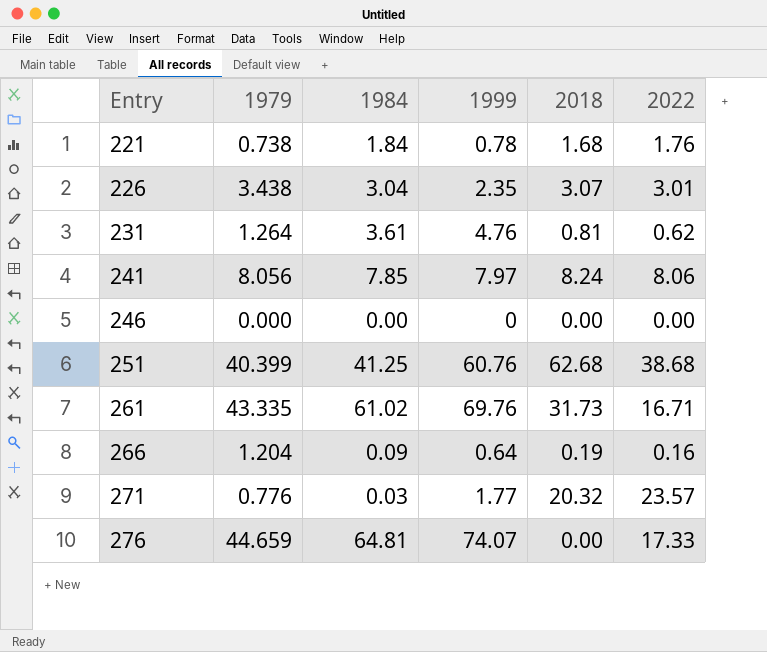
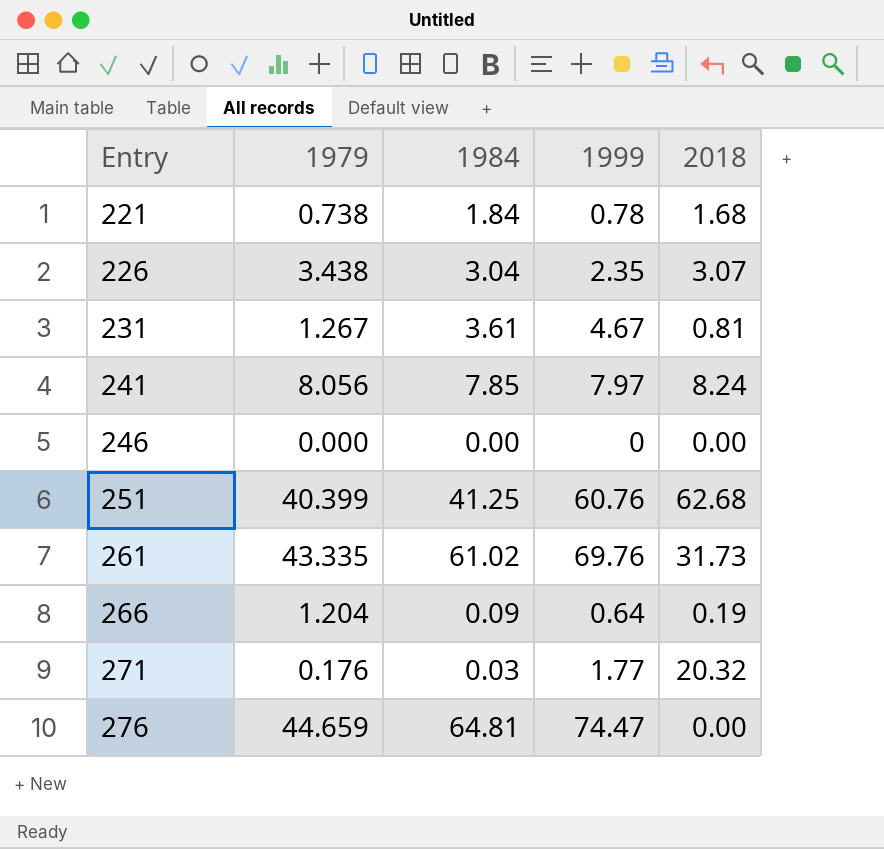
column 2022 | position: 6 -> none
231 | 1979: 1.264 -> 1.267
231 | 1999: 4.76 -> 4.67
271 | 1979: 0.776 -> 0.176
276 | 1999: 74.07 -> 74.47

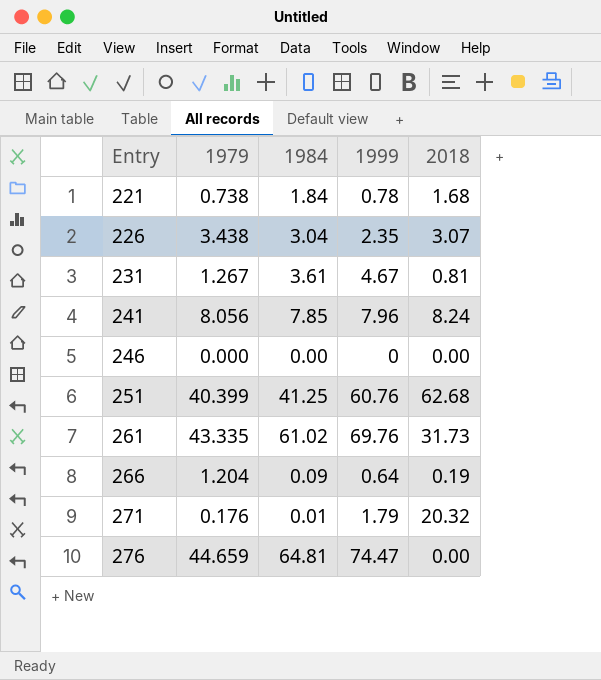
241 | 1999: 7.97 -> 7.96
271 | 1984: 0.03 -> 0.01
271 | 1999: 1.77 -> 1.79

